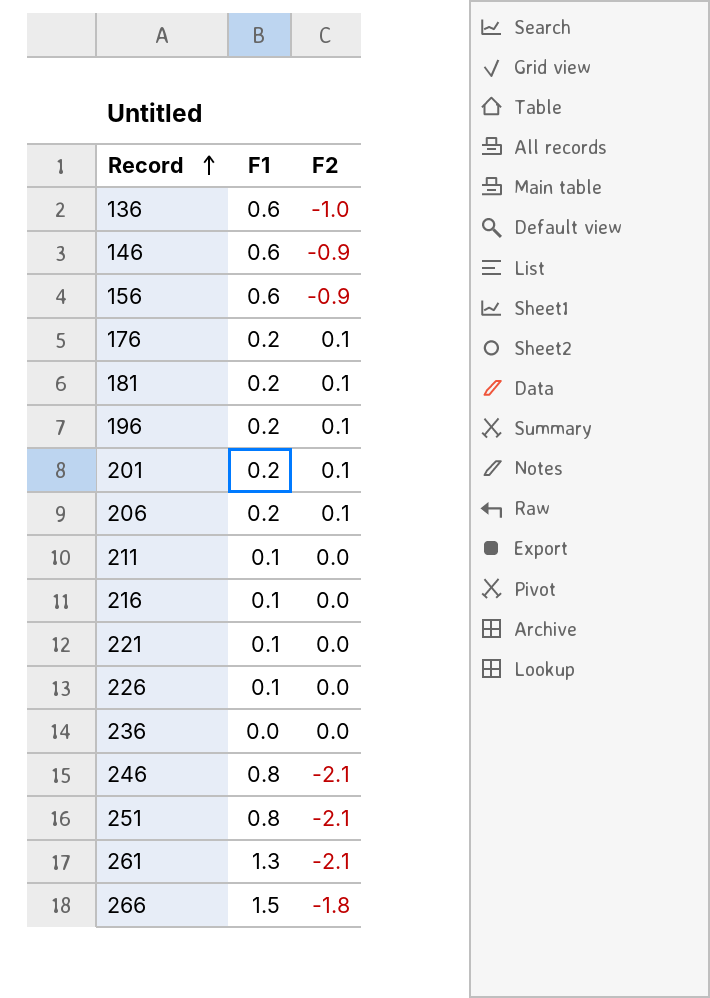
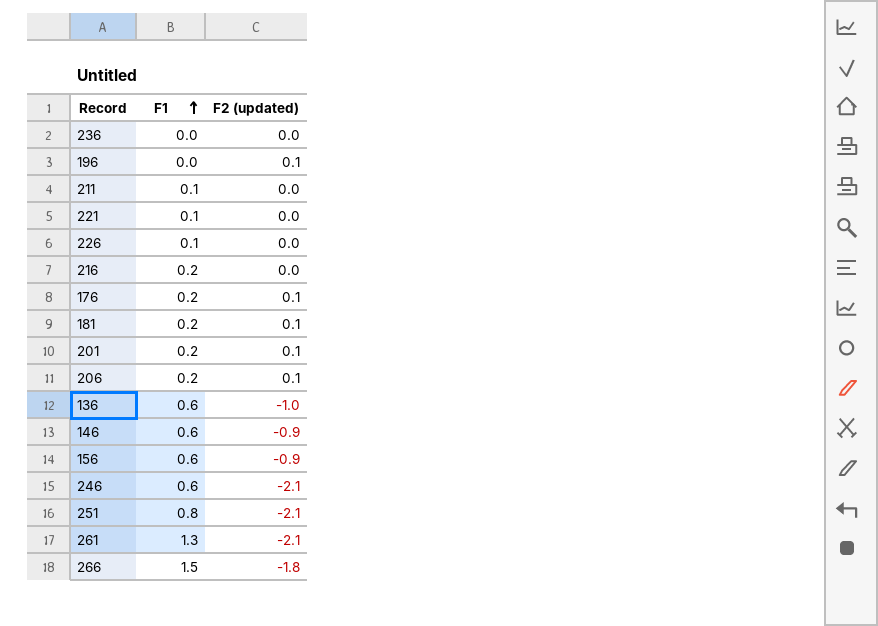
row order: Record ascending -> F1 ascending
column name: F2 -> F2 (updated)
196 | F1: 0.2 -> 0.0
216 | F1: 0.1 -> 0.2
246 | F1: 0.8 -> 0.6

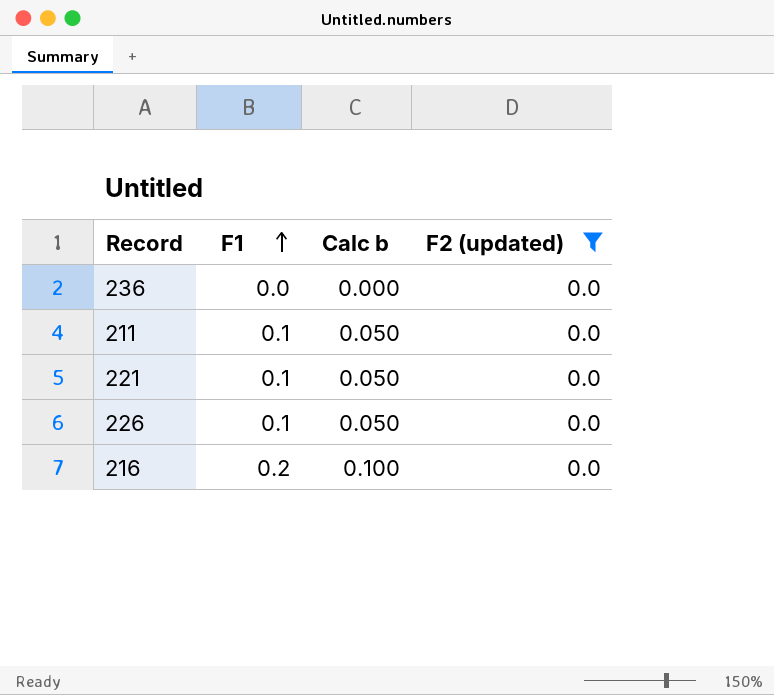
filter: none -> F2 (updated) = 0.0
column Calc b | formula: none -> [F1] * 0.5

